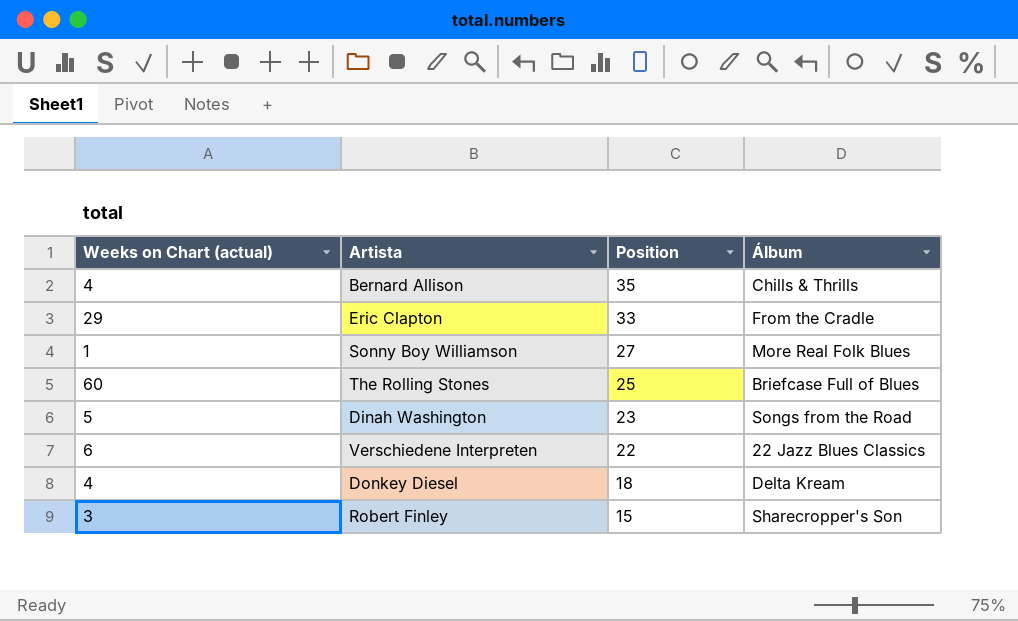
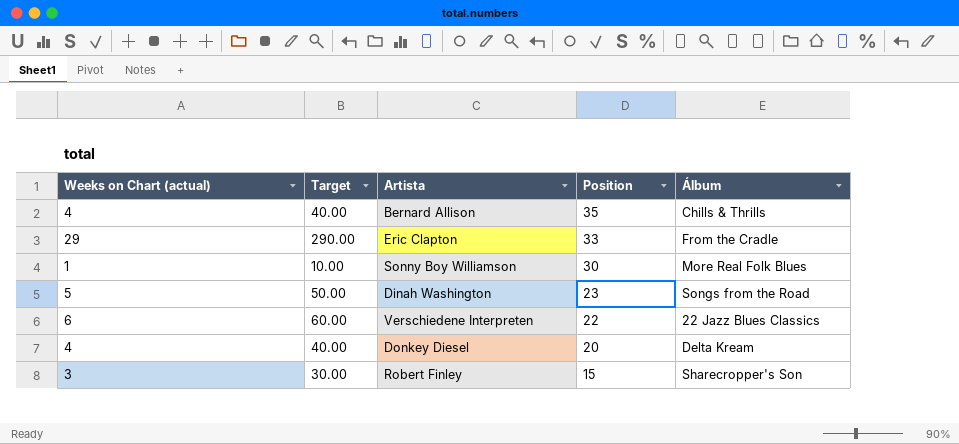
column Target | formula: none -> [Weeks on Chart (actual)] * 10
row The Rolling Stones: 60 | 25 | Briefcase Full of Blues -> none
Sonny Boy Williamson | Position: 27 -> 30
Donkey Diesel | Position: 18 -> 20

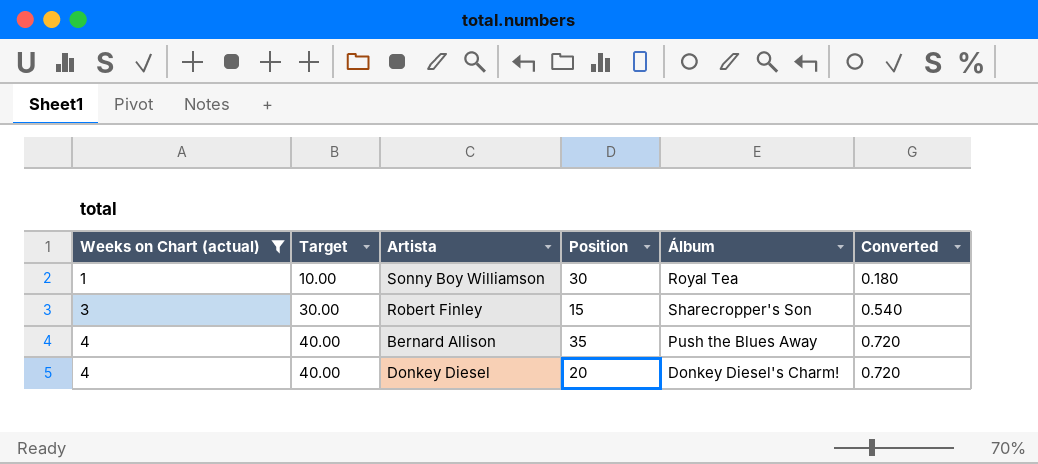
filter: none -> Weeks on Chart (actual) <= 4
row order: Position descending -> Weeks on Chart (actual) ascending
column Converted | formula: none -> [Weeks on Chart (actual)] * 0.18
Sonny Boy Williamson | Álbum: More Real Folk Blues -> Royal Tea
Bernard Allison | Álbum: Chills & Thrills -> Push the Blues Away
Donkey Diesel | Álbum: Delta Kream -> Donkey Diesel's Charm!

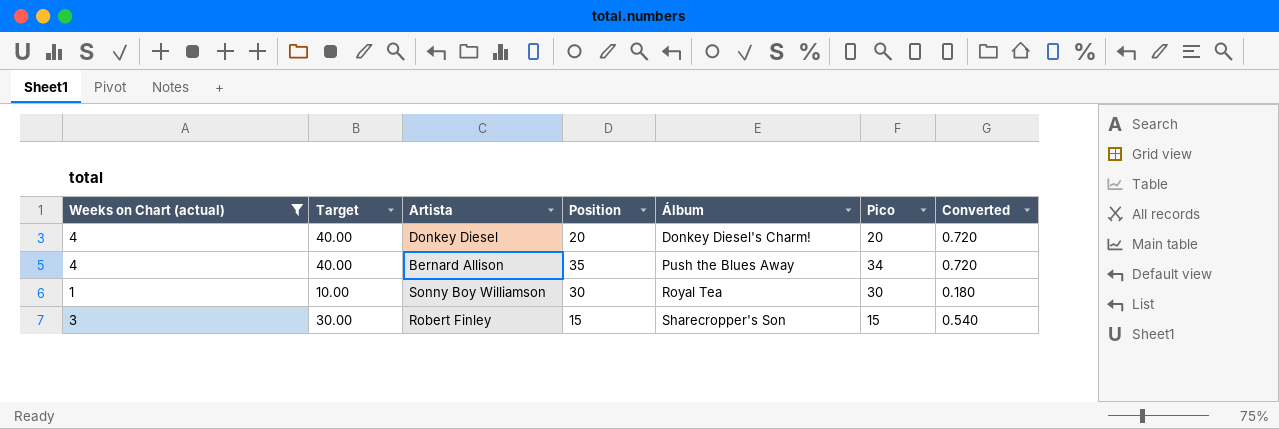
row order: Weeks on Chart (actual) ascending -> Álbum ascending
column Pico | position: none -> 6

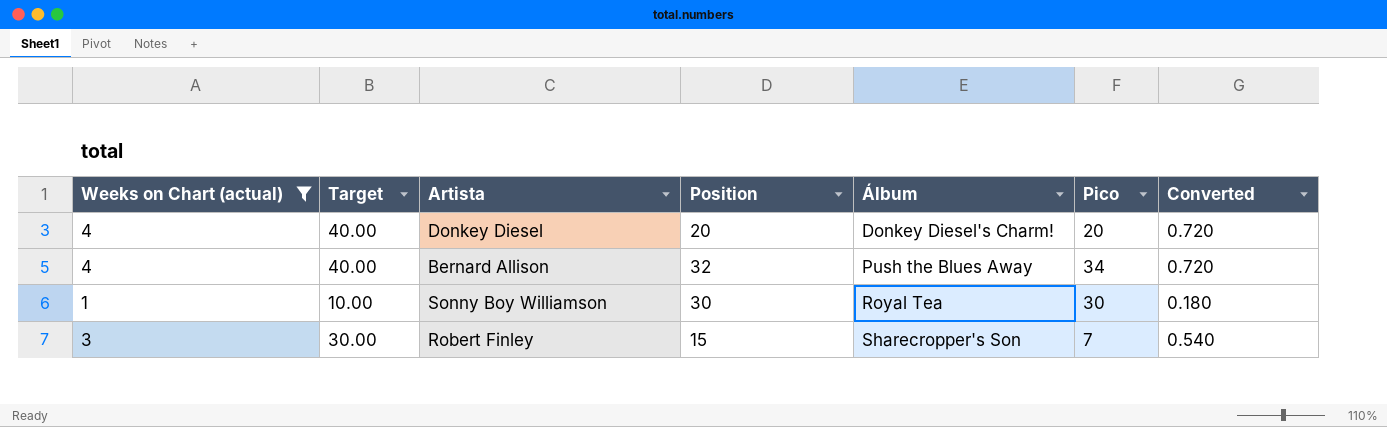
Bernard Allison | Position: 35 -> 32
Robert Finley | Pico: 15 -> 7

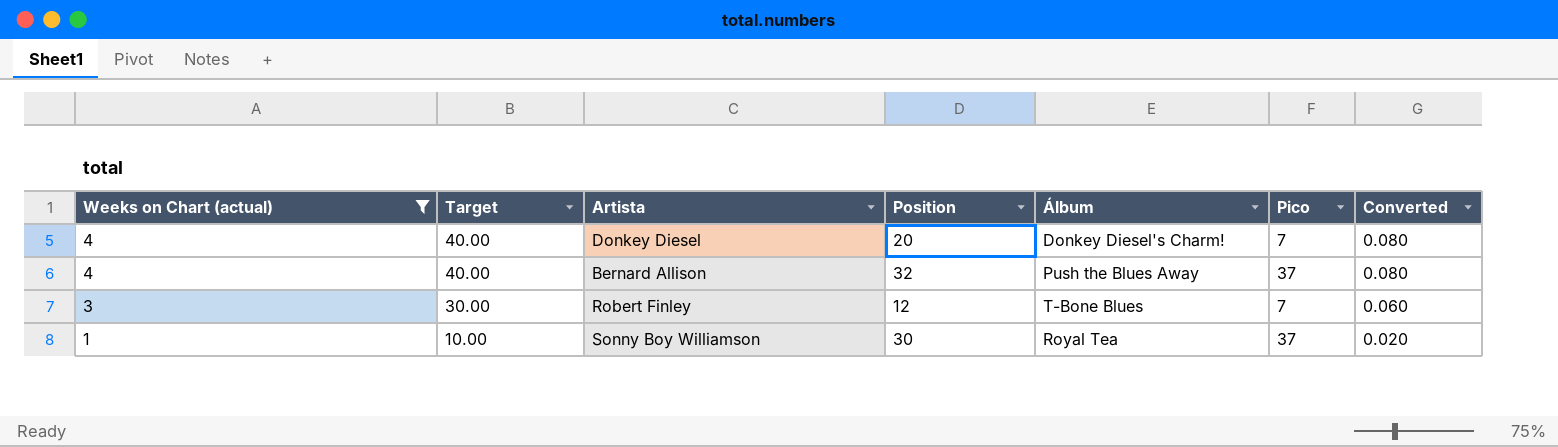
row order: Álbum ascending -> Weeks on Chart (actual) descending
column Converted | formula: [Weeks on Chart (actual)] * 0.18 -> [Weeks on Chart (actual)] * 0.02
Donkey Diesel | Pico: 20 -> 7
Bernard Allison | Pico: 34 -> 37
Robert Finley | Position: 15 -> 12
Robert Finley | Álbum: Sharecropper's Son -> T-Bone Blues
Sonny Boy Williamson | Pico: 30 -> 37

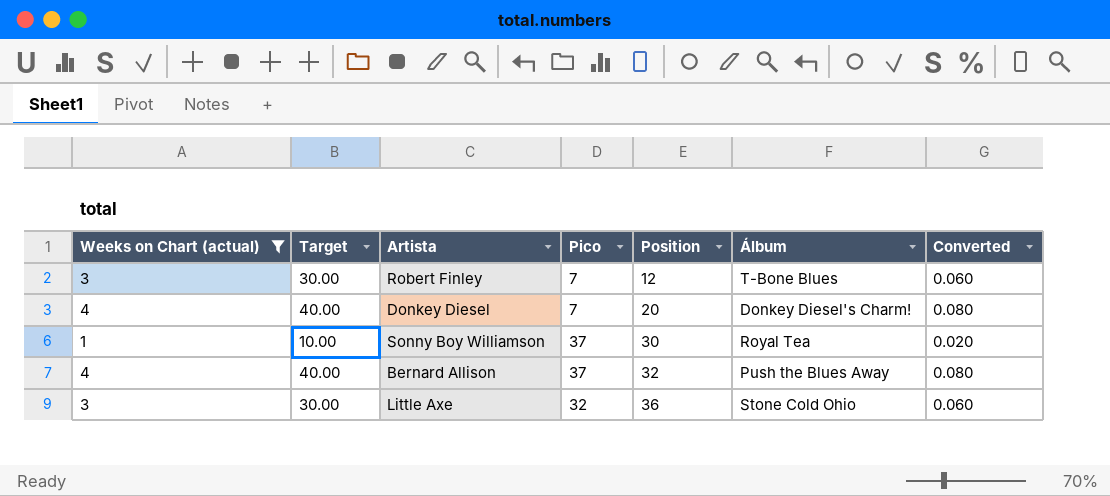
row order: Weeks on Chart (actual) descending -> Position ascending
column Pico | position: 6 -> 4
row Little Axe: none -> 3 | 30.00 | 32 | 36 | Stone Cold Ohio | 0.060

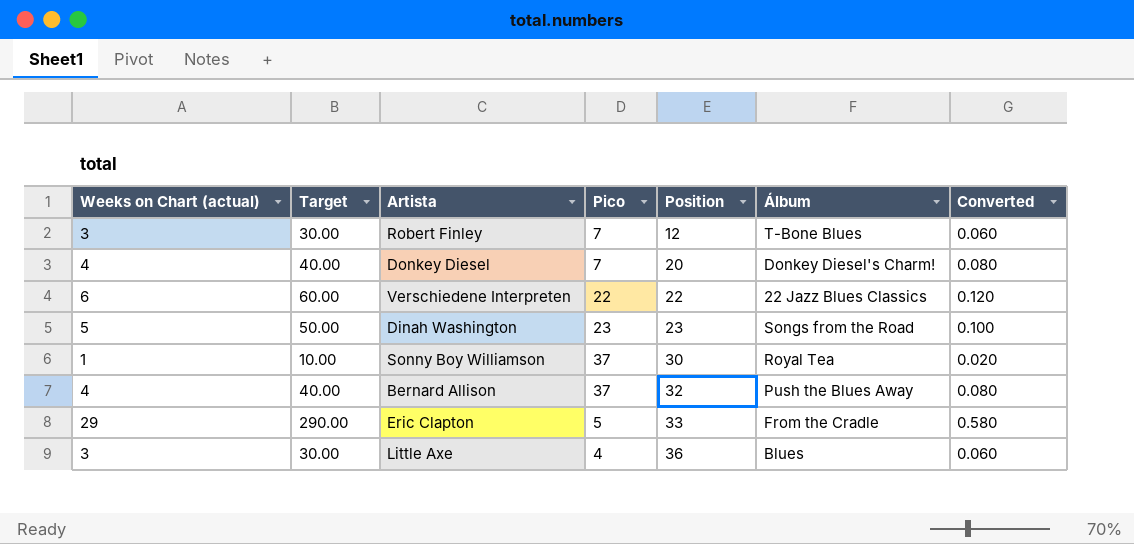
filter: Weeks on Chart (actual) <= 4 -> none
Little Axe | Pico: 32 -> 4
Little Axe | Álbum: Stone Cold Ohio -> Blues

